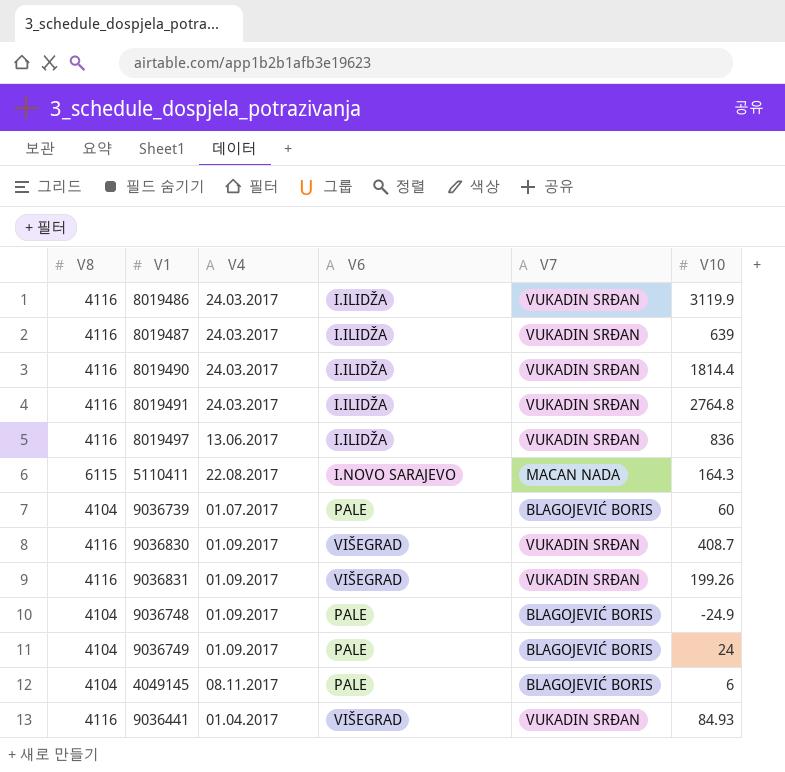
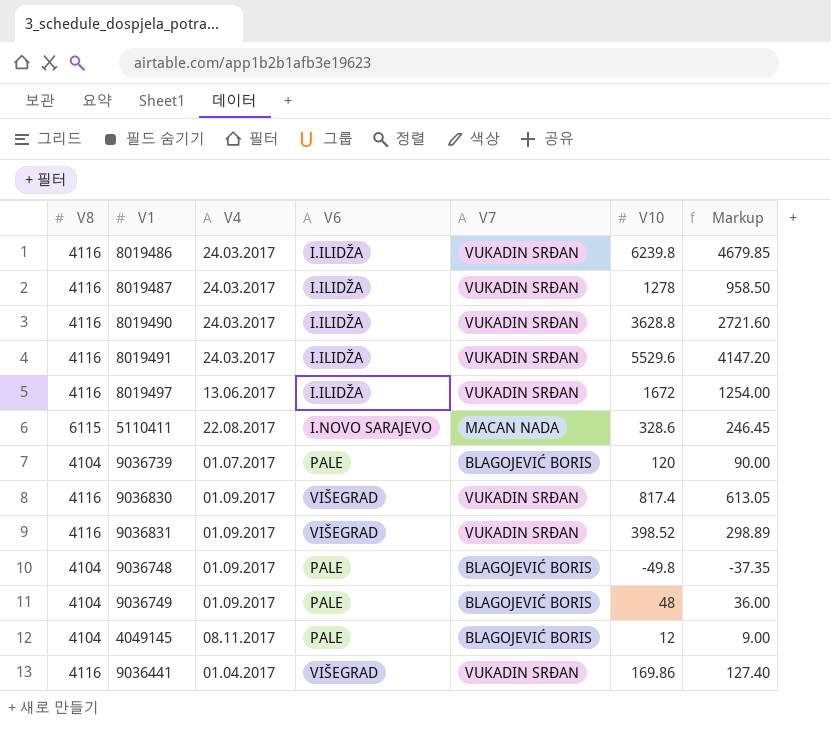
column Markup | formula: none -> [V10] * 0.75
8019486 | V10: 3119.9 -> 6239.8
8019487 | V10: 639 -> 1278
8019490 | V10: 1814.4 -> 3628.8
8019491 | V10: 2764.8 -> 5529.6
8019497 | V10: 836 -> 1672
5110411 | V10: 164.3 -> 328.6
9036739 | V10: 60 -> 120
9036830 | V10: 408.7 -> 817.4
9036831 | V10: 199.26 -> 398.52
9036748 | V10: -24.9 -> -49.8
9036749 | V10: 24 -> 48
4049145 | V10: 6 -> 12
9036441 | V10: 84.93 -> 169.86

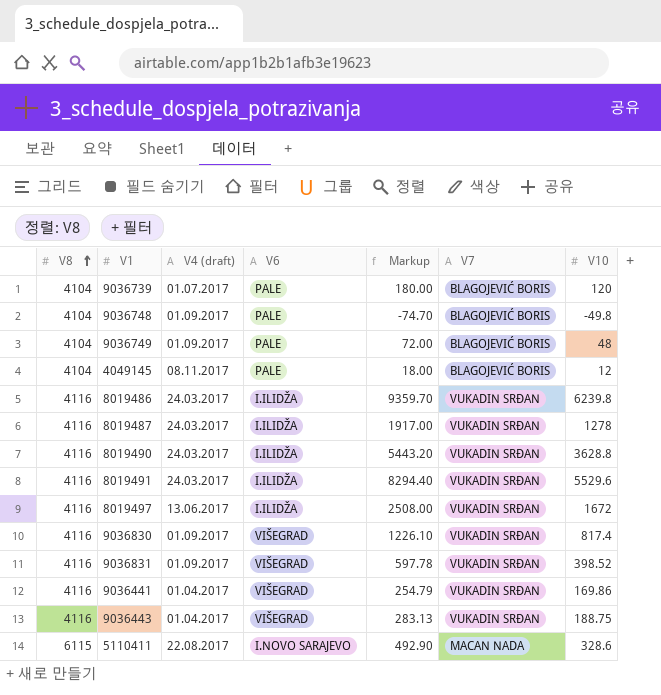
row order: none -> V8 ascending
column name: V4 -> V4 (draft)
column Markup | formula: [V10] * 0.75 -> [V10] * 1.5
column Markup | position: 7 -> 5
row 9036443: none -> 4116 | 01.04.2017 | VIŠEGRAD | 283.13 | VUKADIN SRĐAN | 188.75

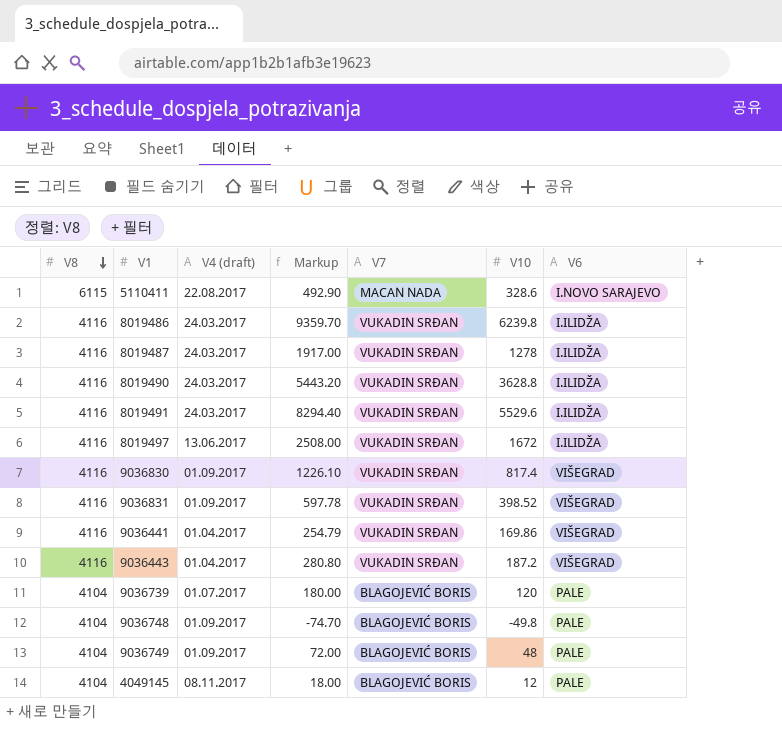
row order: V8 ascending -> V8 descending
column V6 | position: 4 -> 7
9036443 | Markup: 283.13 -> 280.80
9036443 | V10: 188.75 -> 187.2

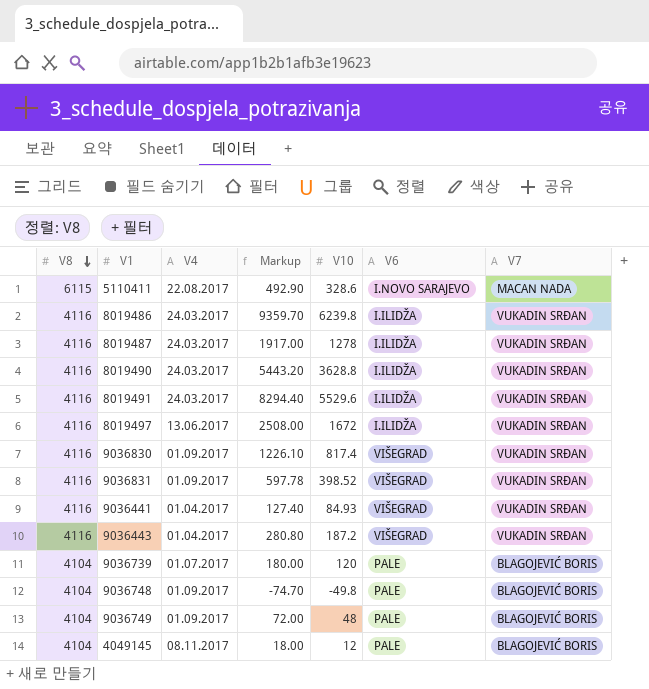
column name: V4 (draft) -> V4
column V7 | position: 5 -> 7
9036441 | Markup: 254.79 -> 127.40
9036441 | V10: 169.86 -> 84.93

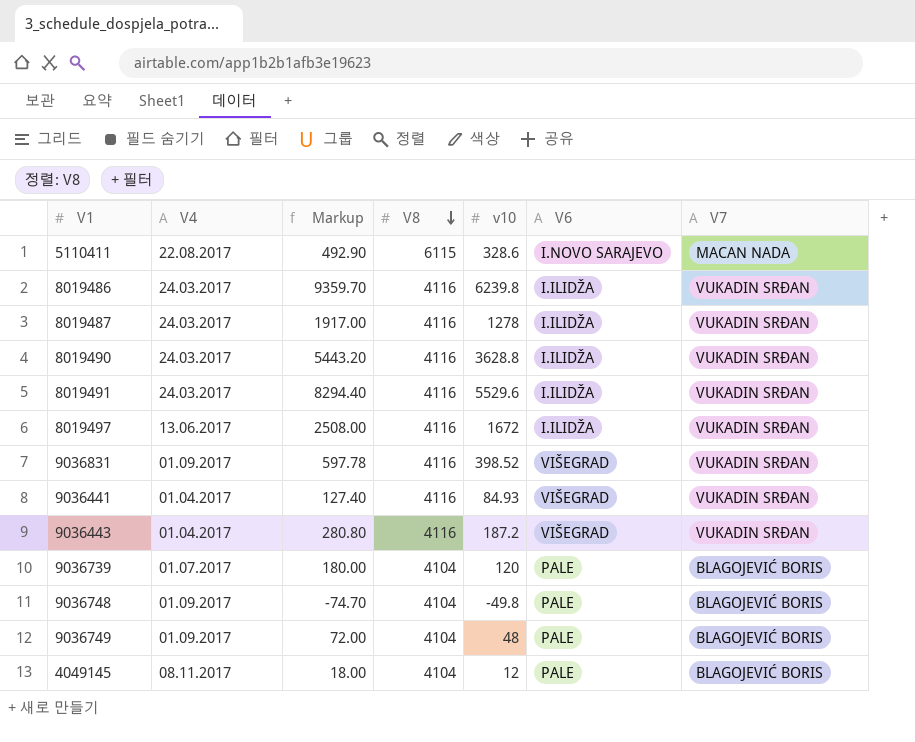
column V8 | position: 1 -> 4
column name: V10 -> v10
row 9036830: 4116 | 01.09.2017 | 1226.10 | 817.4 | VIŠEGRAD | VUKADIN SRĐAN -> none

